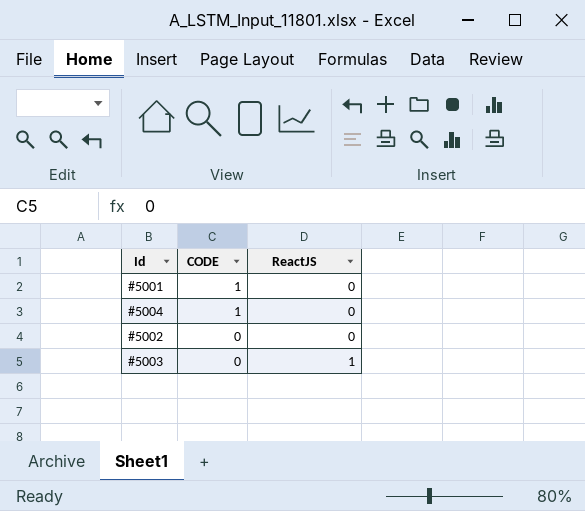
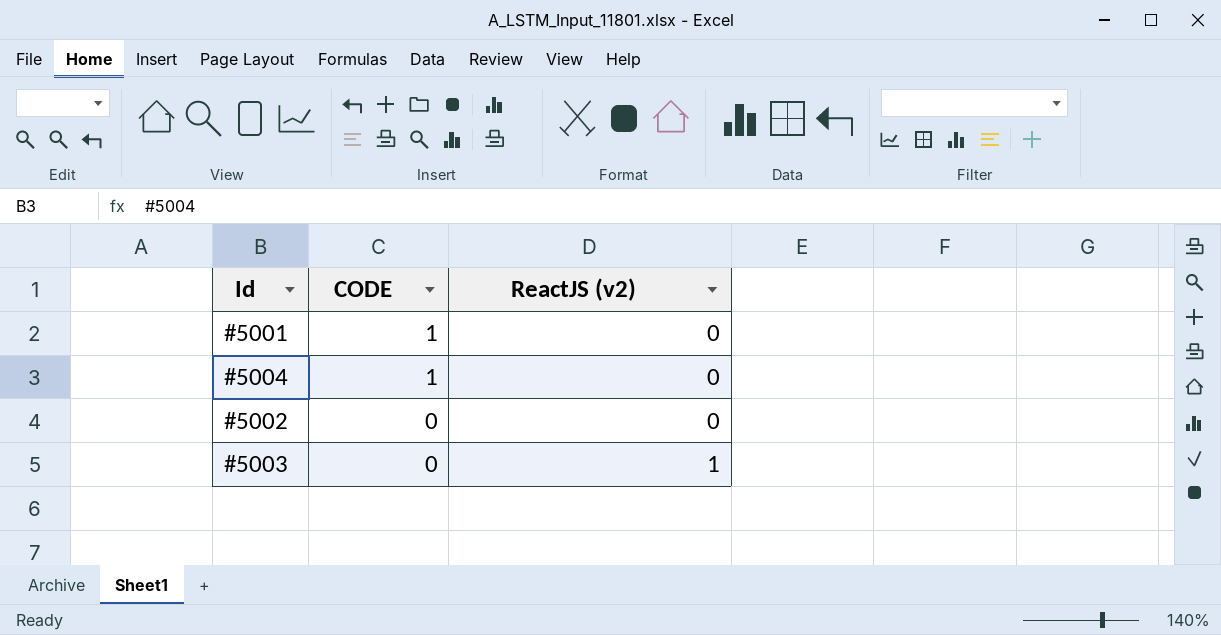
column name: ReactJS -> ReactJS (v2)

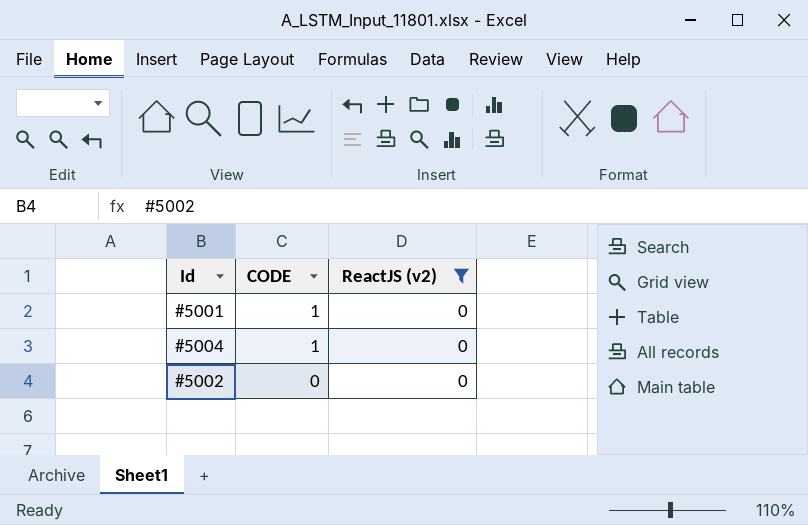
filter: none -> ReactJS (v2) = 0

